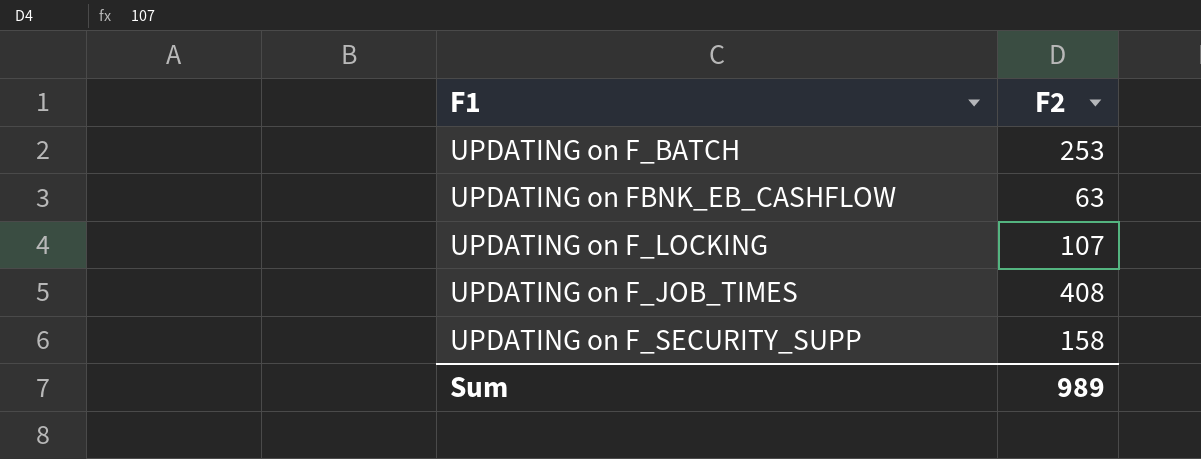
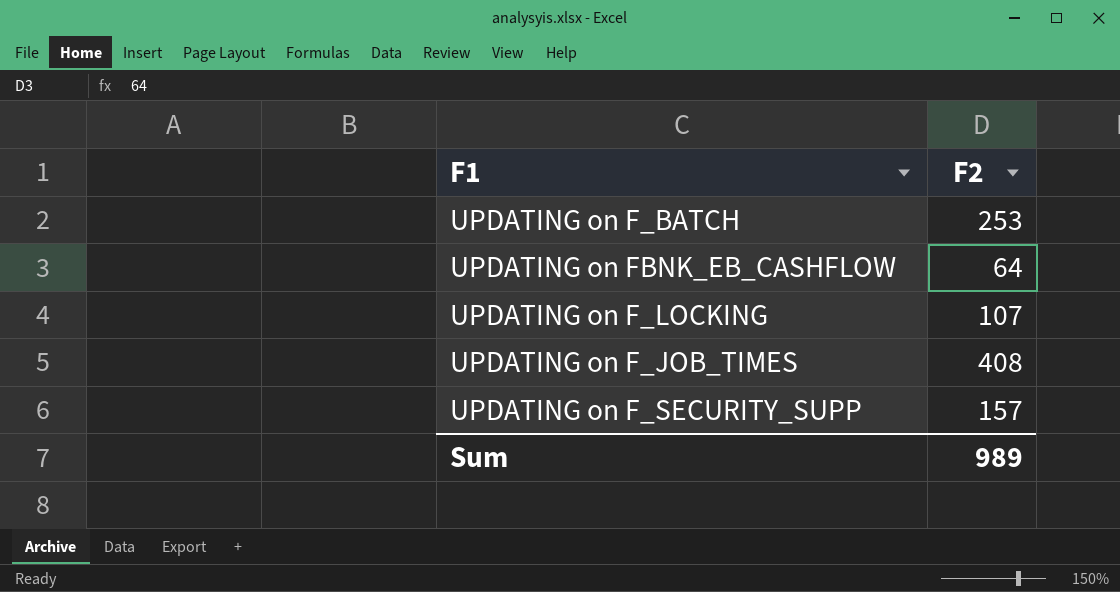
UPDATING on FBNK_EB_CASHFLOW | F2: 63 -> 64
UPDATING on F_SECURITY_SUPP | F2: 158 -> 157

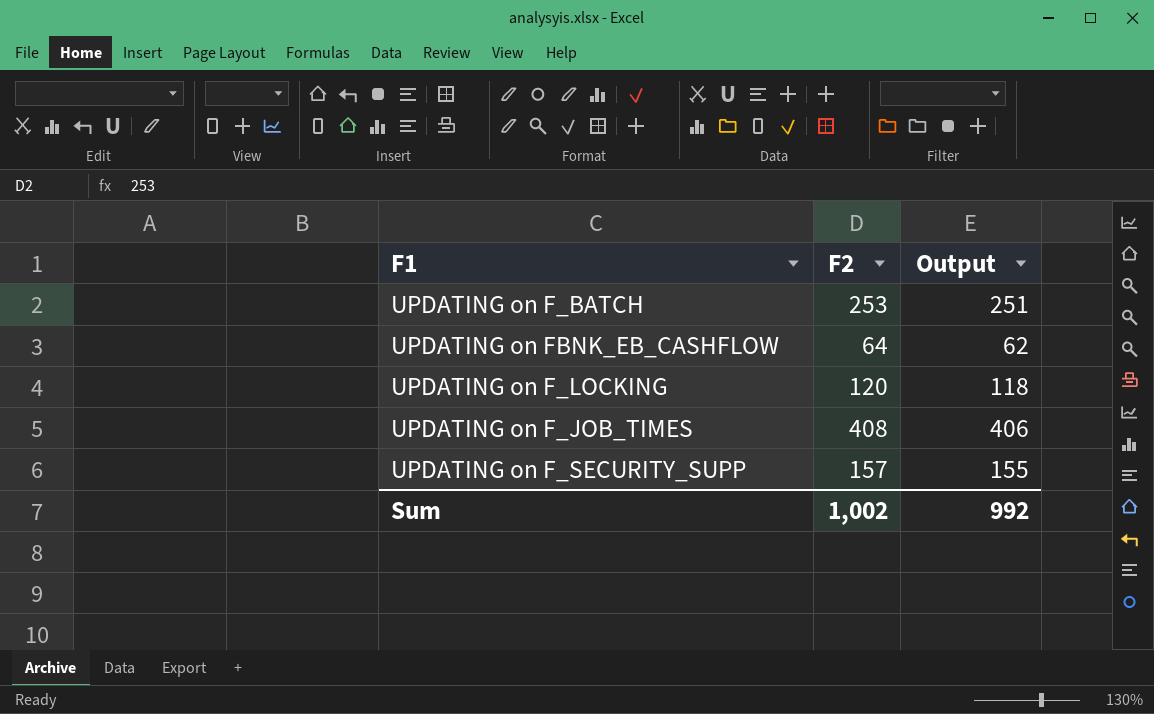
column Output | formula: none -> [F2] - 2
UPDATING on F_LOCKING | F2: 107 -> 120
Sum | F2: 989 -> 1,002

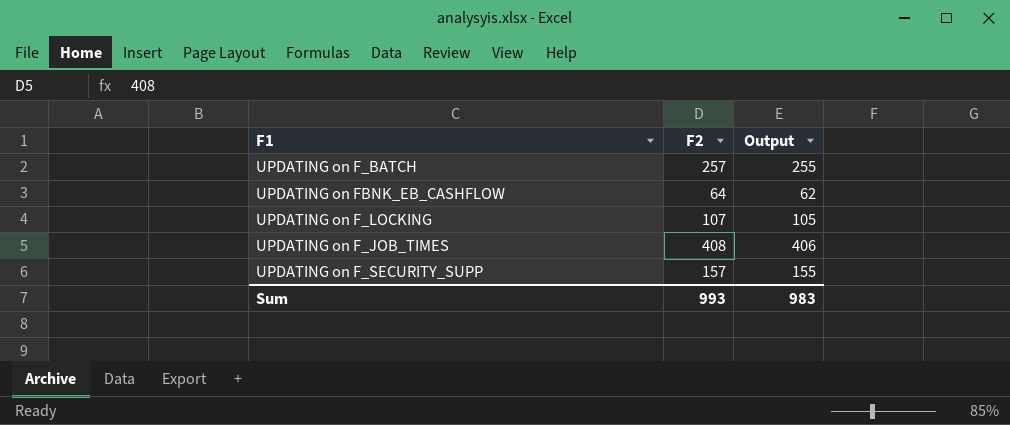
UPDATING on F_BATCH | F2: 253 -> 257
UPDATING on F_BATCH | Output: 251 -> 255
UPDATING on F_LOCKING | F2: 120 -> 107
UPDATING on F_LOCKING | Output: 118 -> 105
Sum | F2: 1,002 -> 993
Sum | Output: 992 -> 983

